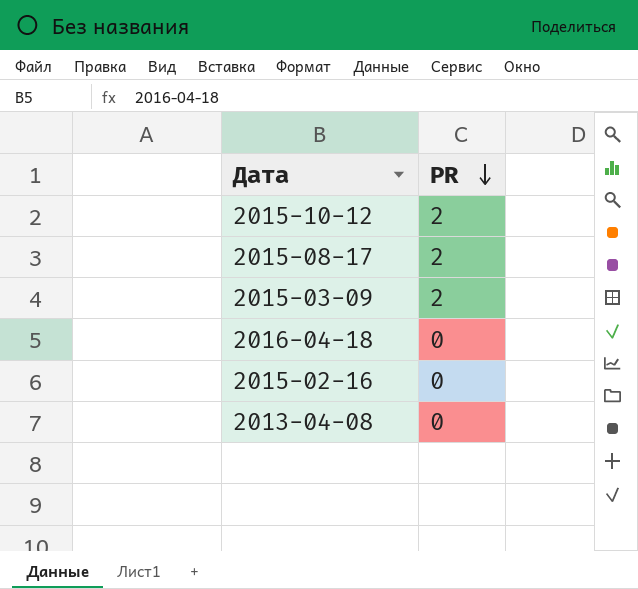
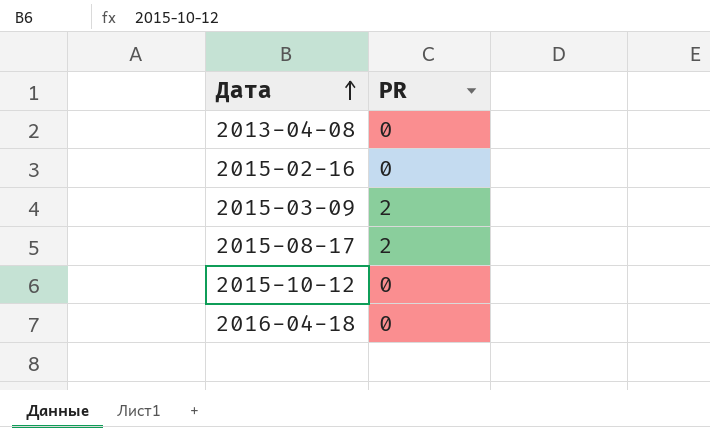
row order: PR descending -> Дата ascending
2015-10-12 | PR: 2 -> 0

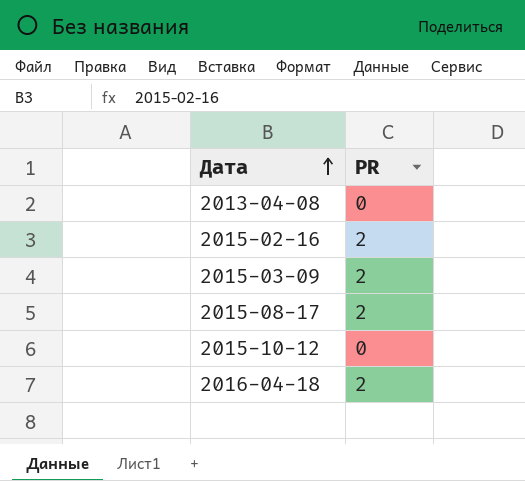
2015-02-16 | PR: 0 -> 2
2016-04-18 | PR: 0 -> 2

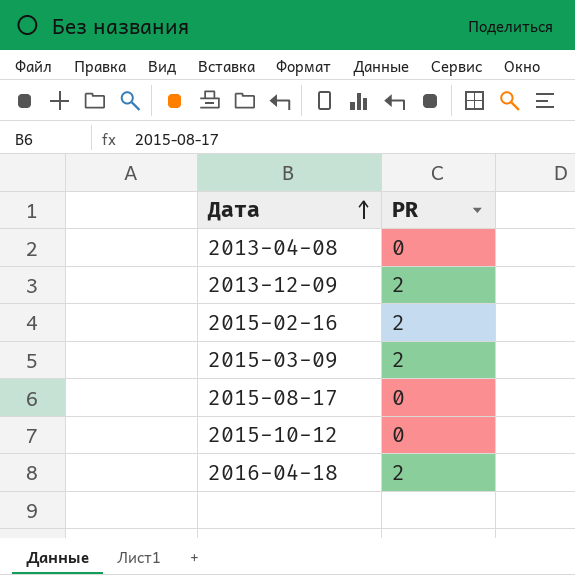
row 2013-12-09: none -> 2
2015-08-17 | PR: 2 -> 0

